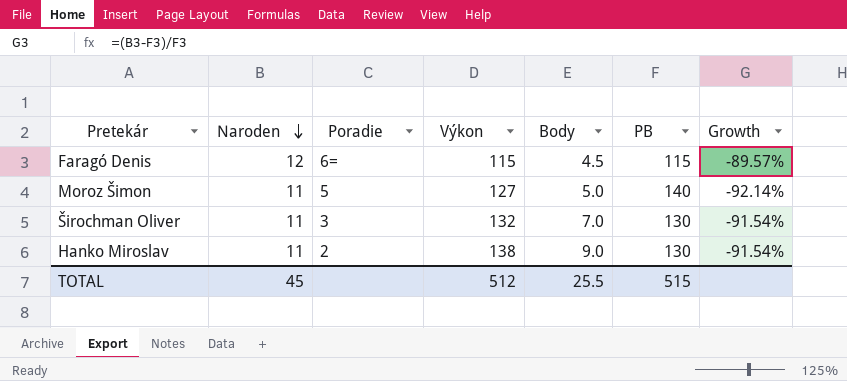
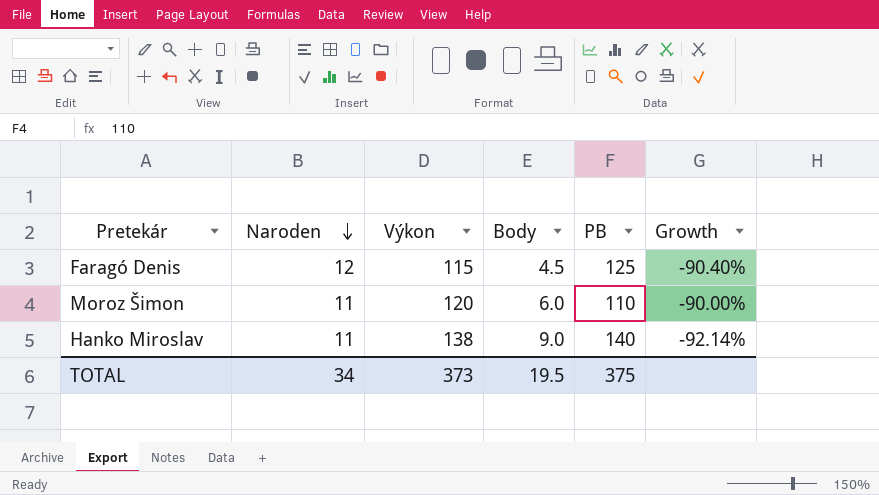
column Poradie | position: 3 -> none
row Širochman Oliver: 11 | 3 | 132 | 7.0 | 130 | -91.54% -> none
Faragó Denis | PB: 115 -> 125
Faragó Denis | Growth: -89.57% -> -90.40%
Moroz Šimon | Výkon: 127 -> 120
Moroz Šimon | Body: 5.0 -> 6.0
Moroz Šimon | PB: 140 -> 110
Moroz Šimon | Growth: -92.14% -> -90.00%
Hanko Miroslav | PB: 130 -> 140
Hanko Miroslav | Growth: -91.54% -> -92.14%
TOTAL | Naroden: 45 -> 34
TOTAL | Výkon: 512 -> 373
TOTAL | Body: 25.5 -> 19.5
TOTAL | PB: 515 -> 375

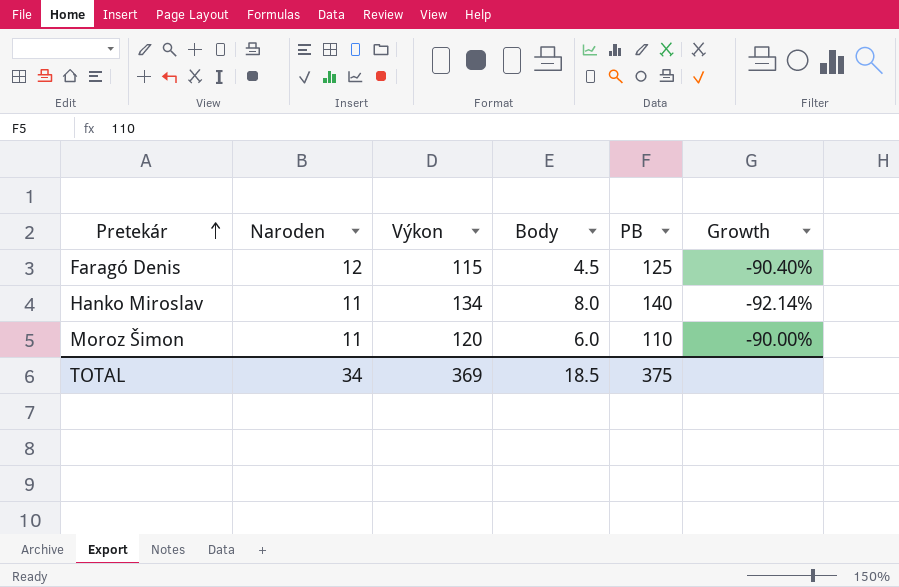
row order: Naroden descending -> Pretekár ascending
Hanko Miroslav | Výkon: 138 -> 134
Hanko Miroslav | Body: 9.0 -> 8.0
TOTAL | Výkon: 373 -> 369
TOTAL | Body: 19.5 -> 18.5

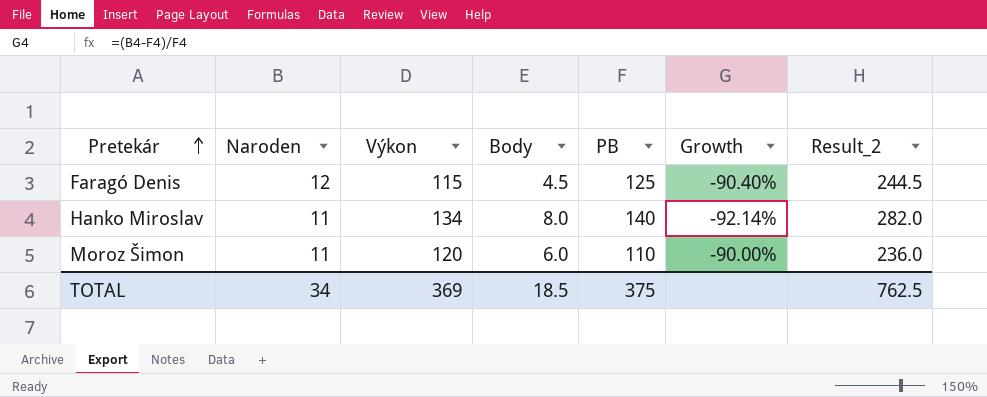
column Result_2 | formula: none -> [Výkon] + [Body] + [PB]

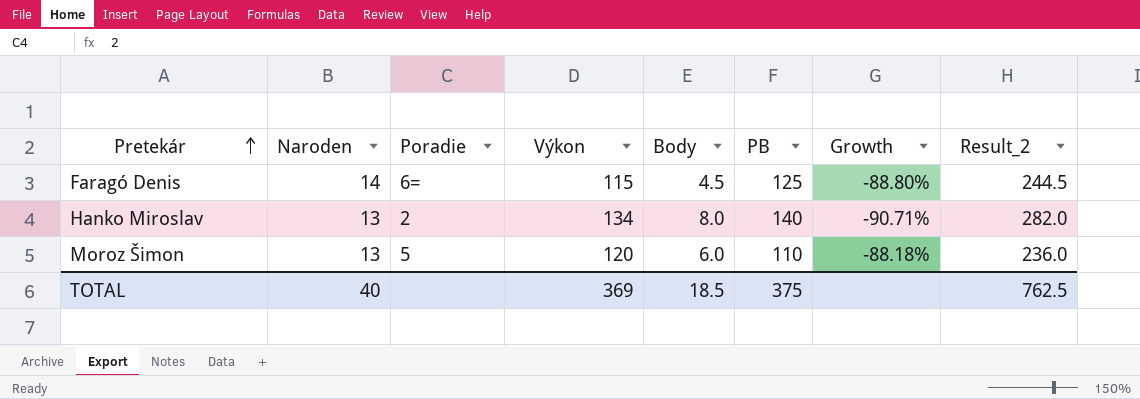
column Poradie | position: none -> 3
Faragó Denis | Naroden: 12 -> 14
Faragó Denis | Growth: -90.40% -> -88.80%
Hanko Miroslav | Naroden: 11 -> 13
Hanko Miroslav | Growth: -92.14% -> -90.71%
Moroz Šimon | Naroden: 11 -> 13
Moroz Šimon | Growth: -90.00% -> -88.18%
TOTAL | Naroden: 34 -> 40

